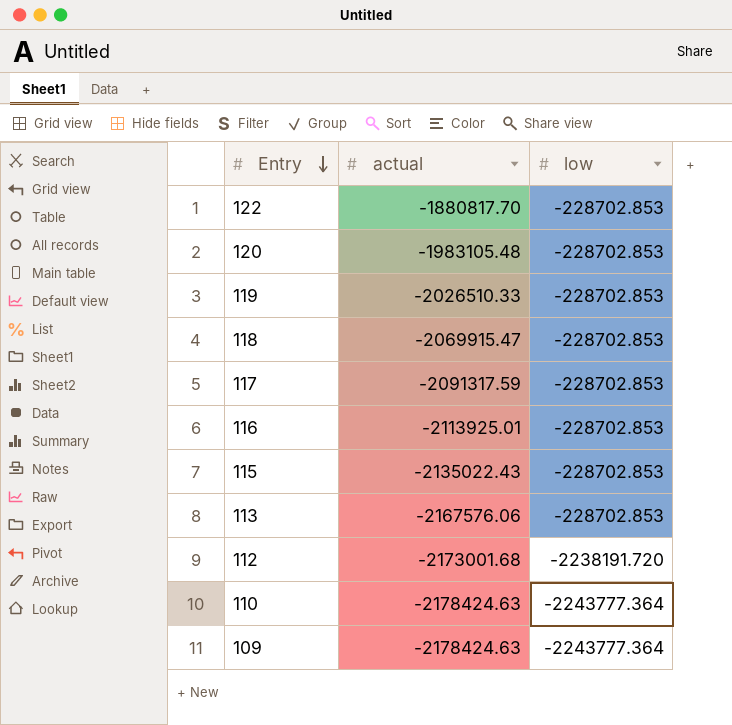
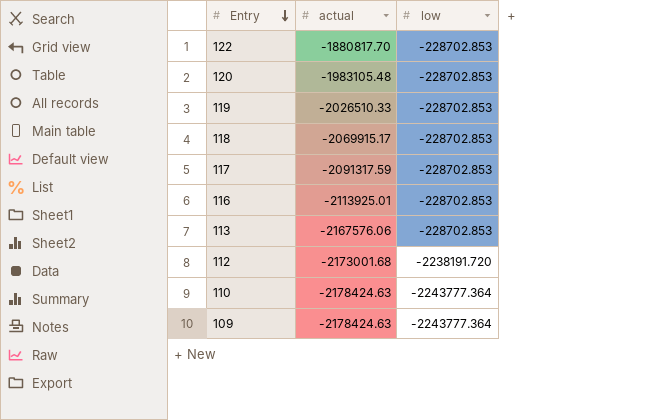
row 115: -2135022.43 | -228702.853 -> none
118 | actual: -2069915.47 -> -2069915.17

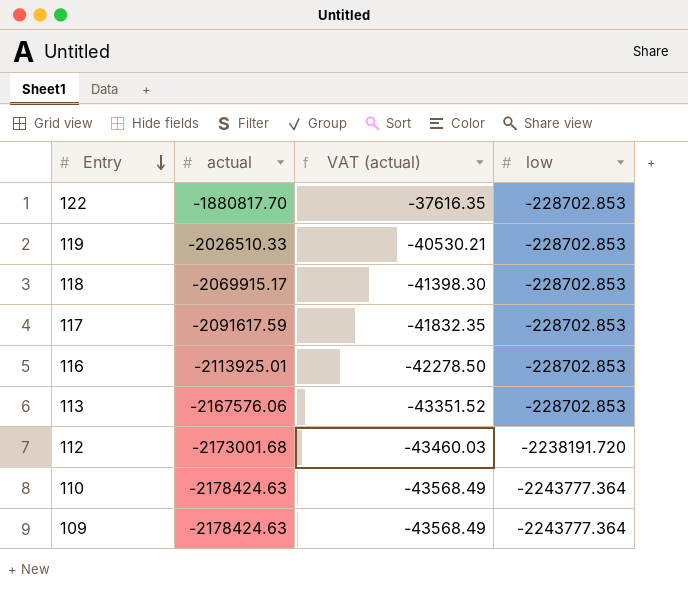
column VAT (actual) | formula: none -> [actual] * 0.02
row 120: -1983105.48 | -228702.853 -> none
117 | actual: -2091317.59 -> -2091617.59

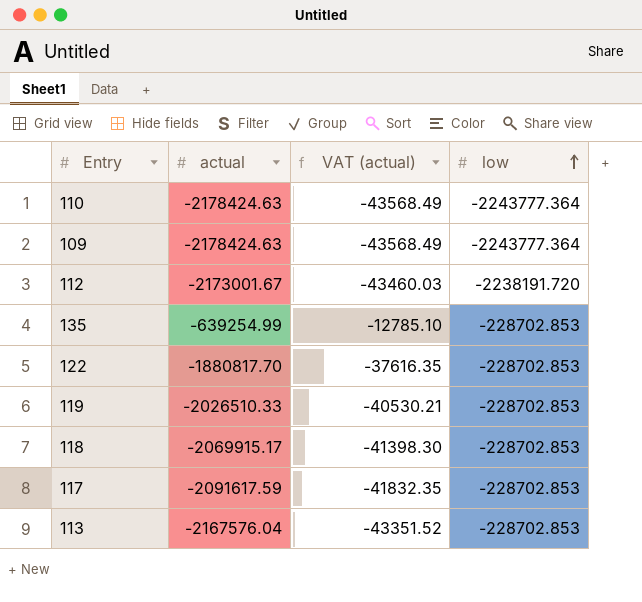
row order: Entry descending -> low ascending
row 116: -2113925.01 | -42278.50 | -228702.853 -> none
112 | actual: -2173001.68 -> -2173001.67
row 135: none -> -639254.99 | -12785.10 | -228702.853
113 | actual: -2167576.06 -> -2167576.04

